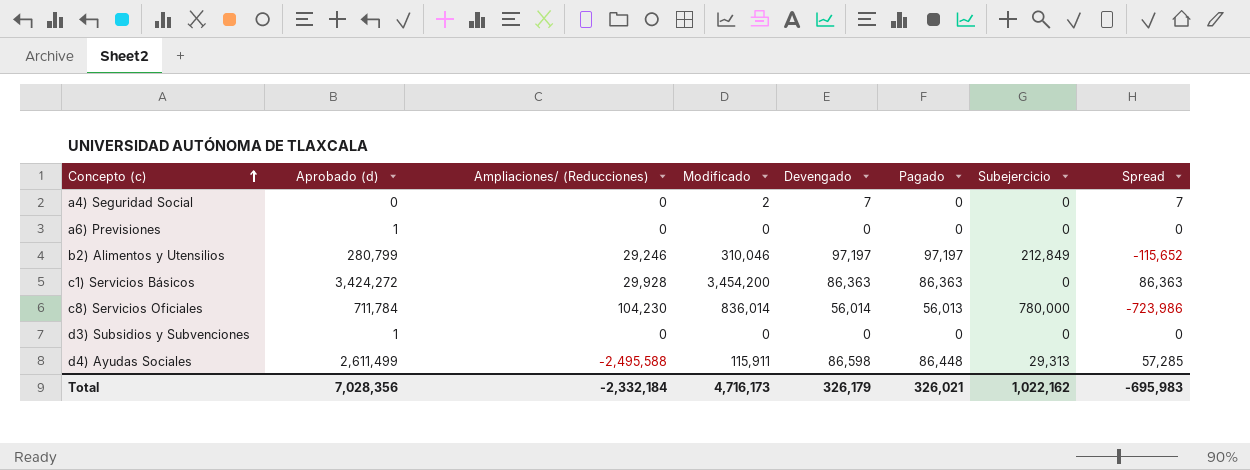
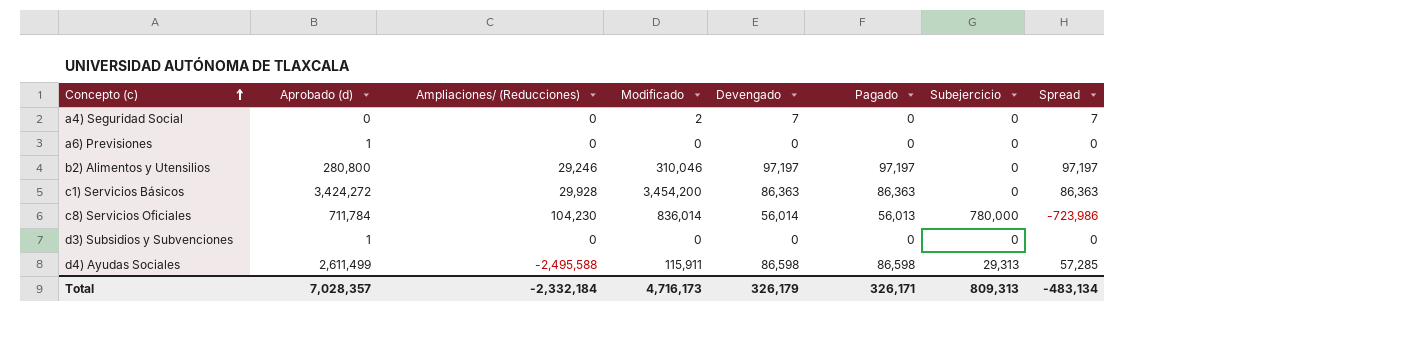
b2) Alimentos y Utensilios | Aprobado (d): 280,799 -> 280,800
b2) Alimentos y Utensilios | Subejercicio: 212,849 -> 0
b2) Alimentos y Utensilios | Spread: -115,652 -> 97,197
d4) Ayudas Sociales | Pagado: 86,448 -> 86,598
Total | Aprobado (d): 7,028,356 -> 7,028,357
Total | Pagado: 326,021 -> 326,171
Total | Subejercicio: 1,022,162 -> 809,313
Total | Spread: -695,983 -> -483,134

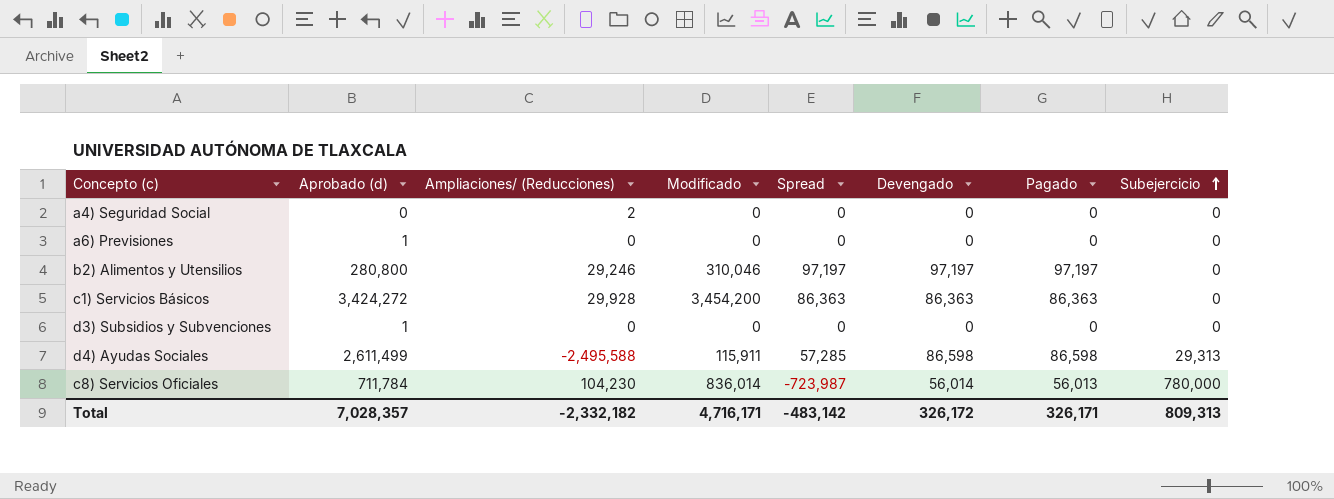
row order: Concepto (c) ascending -> Subejercicio ascending
column Spread | formula: [Devengado] - [Subejercicio] -> [Pagado] - [Subejercicio]
column Spread | position: 8 -> 5
a4) Seguridad Social | Ampliaciones/ (Reducciones): 0 -> 2
a4) Seguridad Social | Modificado: 2 -> 0
a4) Seguridad Social | Devengado: 7 -> 0
Total | Ampliaciones/ (Reducciones): -2,332,184 -> -2,332,182
Total | Modificado: 4,716,173 -> 4,716,171
Total | Spread: -483,134 -> -483,142
Total | Devengado: 326,179 -> 326,172

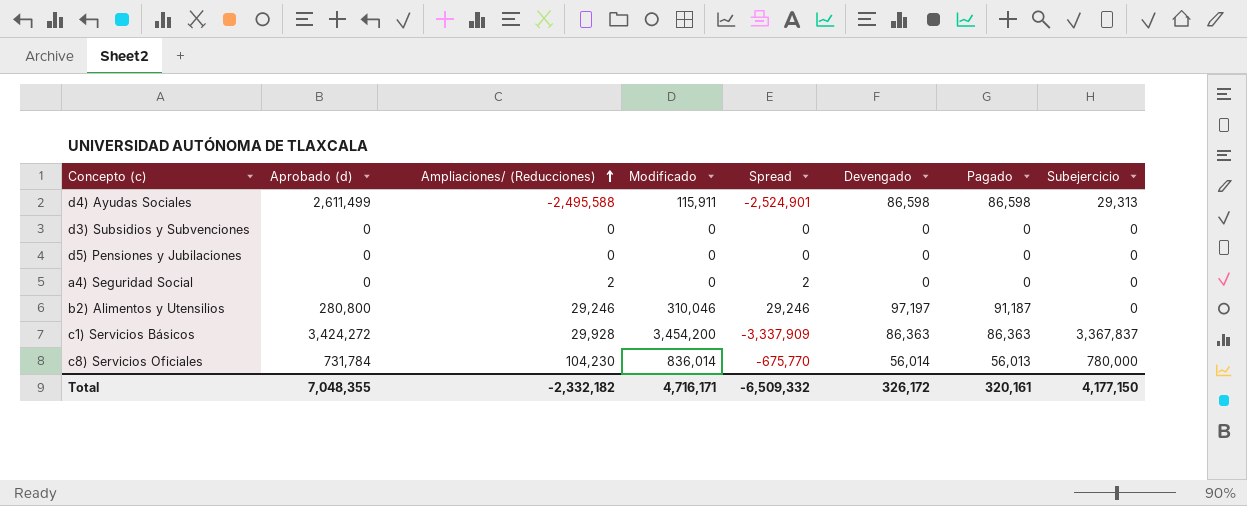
row order: Subejercicio ascending -> Ampliaciones/ (Reducciones) ascending
column Spread | formula: [Pagado] - [Subejercicio] -> [Ampliaciones/ (Reducciones)] - [Subejercicio]
row a6) Previsiones: 1 | 0 | 0 | 0 | 0 | 0 | 0 -> none
d3) Subsidios y Subvenciones | Aprobado (d): 1 -> 0
row d5) Pensiones y Jubilaciones: none -> 0 | 0 | 0 | 0 | 0 | 0 | 0
b2) Alimentos y Utensilios | Pagado: 97,197 -> 91,187
c1) Servicios Básicos | Subejercicio: 0 -> 3,367,837
c8) Servicios Oficiales | Aprobado (d): 711,784 -> 731,784
Total | Aprobado (d): 7,028,357 -> 7,048,355
Total | Spread: -483,142 -> -6,509,332
Total | Pagado: 326,171 -> 320,161
Total | Subejercicio: 809,313 -> 4,177,150

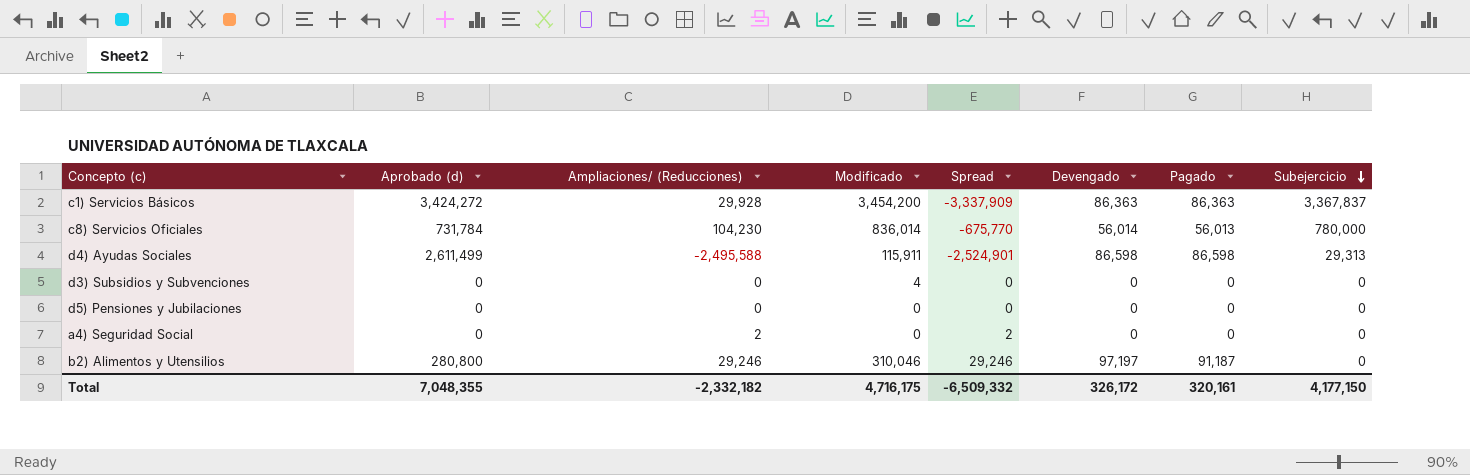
row order: Ampliaciones/ (Reducciones) ascending -> Subejercicio descending
d3) Subsidios y Subvenciones | Modificado: 0 -> 4
Total | Modificado: 4,716,171 -> 4,716,175

